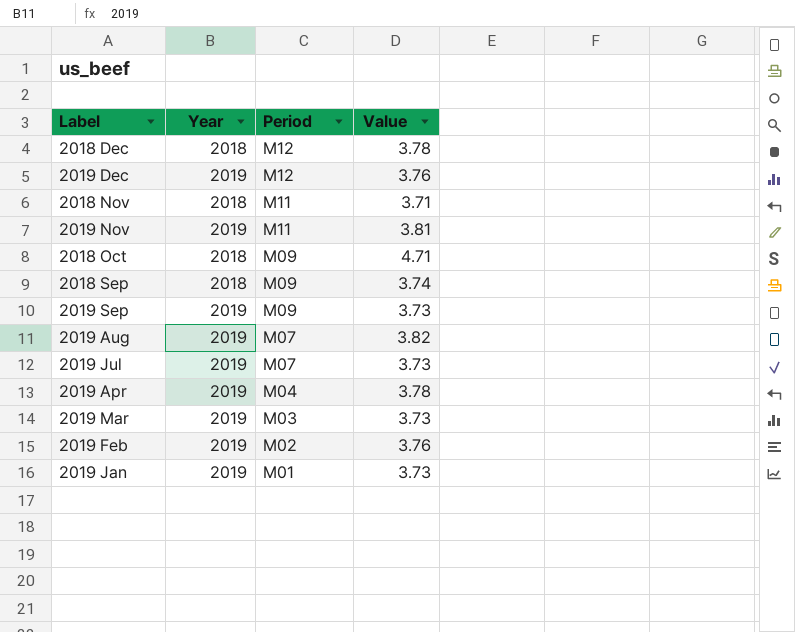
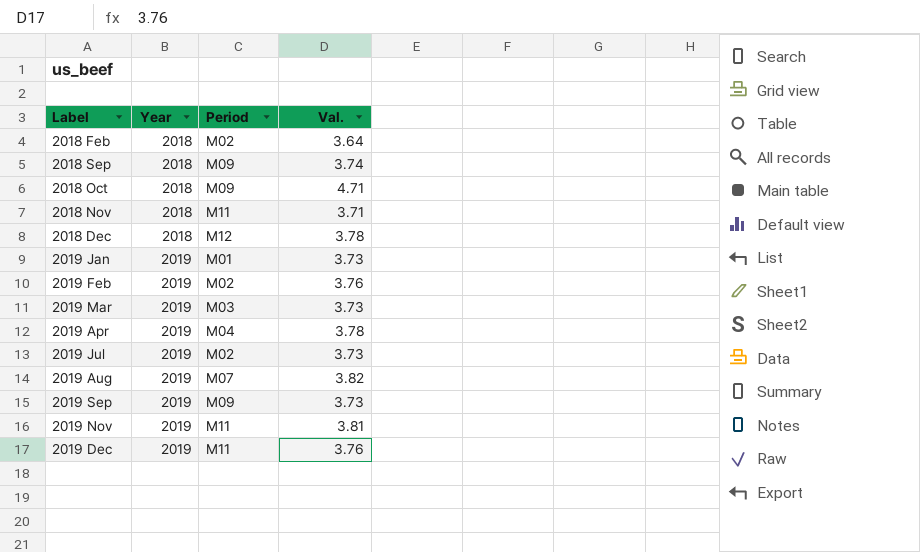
row order: Period descending -> Label ascending
column name: Value -> Val.
row 2018 Feb: none -> 2018 | M02 | 3.64
2019 Jul | Period: M07 -> M02
2019 Dec | Period: M12 -> M11

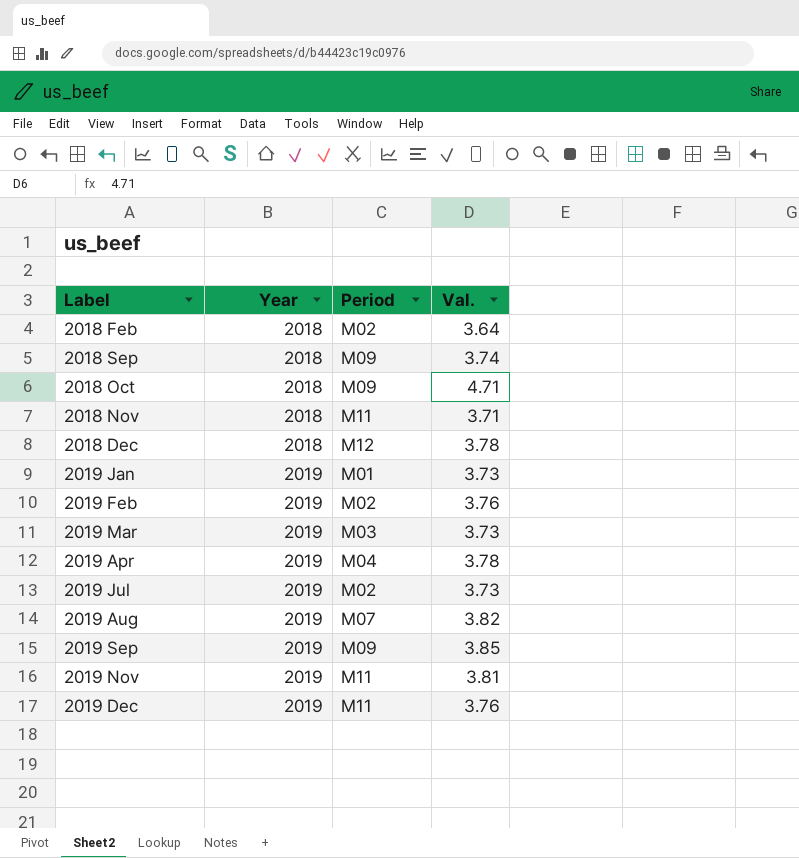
2019 Sep | Val.: 3.73 -> 3.85

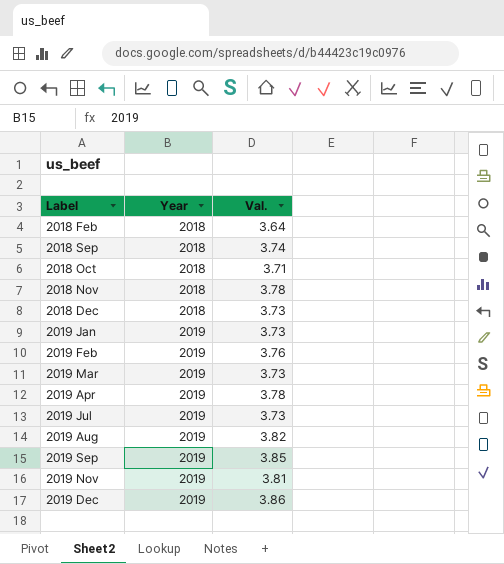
column Period | position: 3 -> none
2018 Oct | Val.: 4.71 -> 3.71
2018 Nov | Val.: 3.71 -> 3.78
2018 Dec | Val.: 3.78 -> 3.73
2019 Dec | Val.: 3.76 -> 3.86

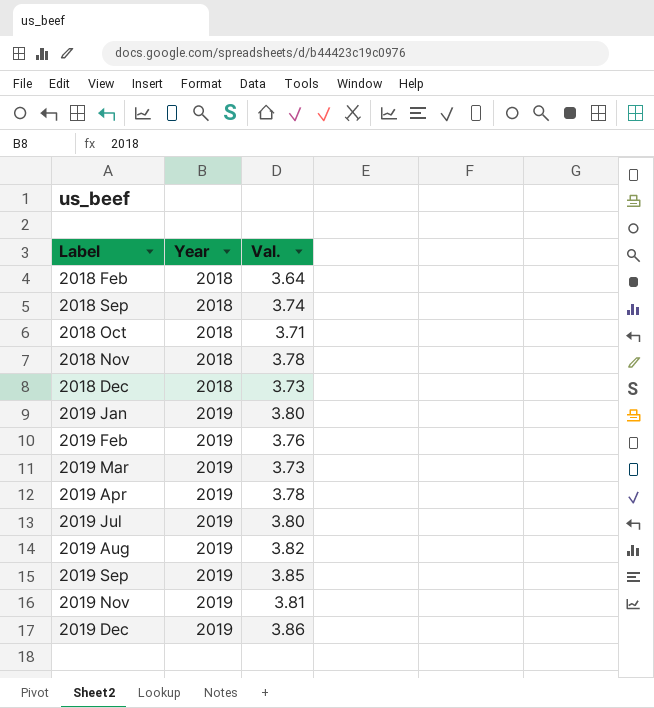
2019 Jan | Val.: 3.73 -> 3.80
2019 Jul | Val.: 3.73 -> 3.80

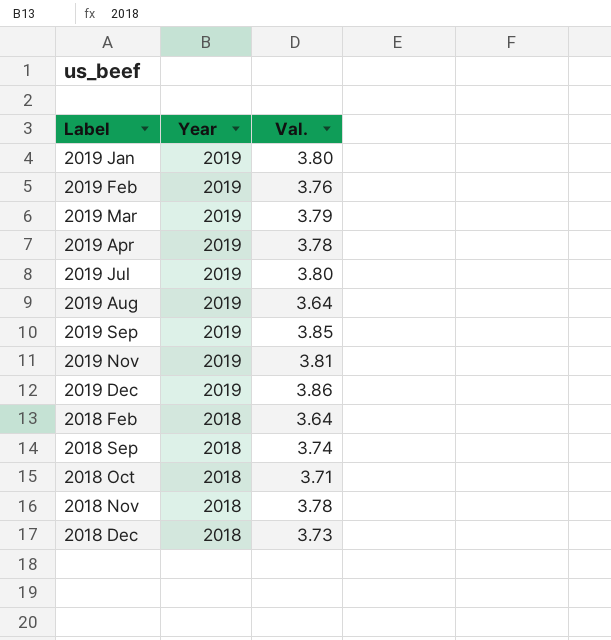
row order: Label ascending -> Year descending
2019 Mar | Val.: 3.73 -> 3.79
2019 Aug | Val.: 3.82 -> 3.64

